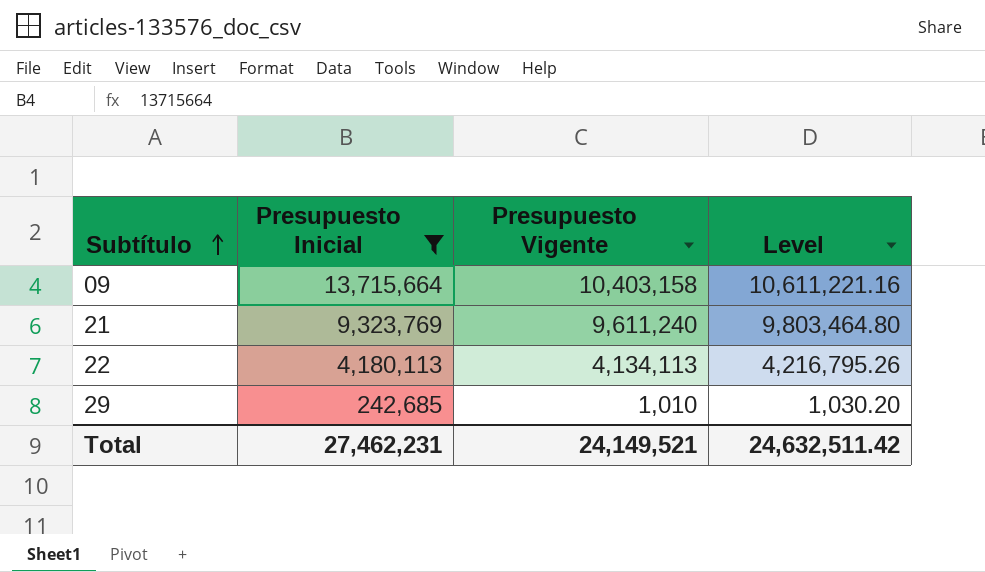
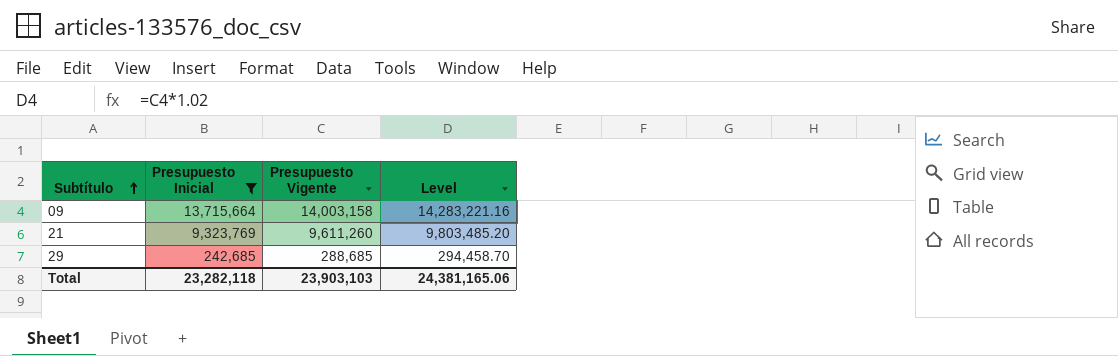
row 22: 4,180,113 | 4,134,113 | 4,216,795.26 -> none
09 | Presupuesto Vigente: 10,403,158 -> 14,003,158
09 | Level: 10,611,221.16 -> 14,283,221.16
21 | Presupuesto Vigente: 9,611,240 -> 9,611,260
21 | Level: 9,803,464.80 -> 9,803,485.20
29 | Presupuesto Vigente: 1,010 -> 288,685
29 | Level: 1,030.20 -> 294,458.70
Total | Presupuesto Inicial: 27,462,231 -> 23,282,118
Total | Presupuesto Vigente: 24,149,521 -> 23,903,103
Total | Level: 24,632,511.42 -> 24,381,165.06

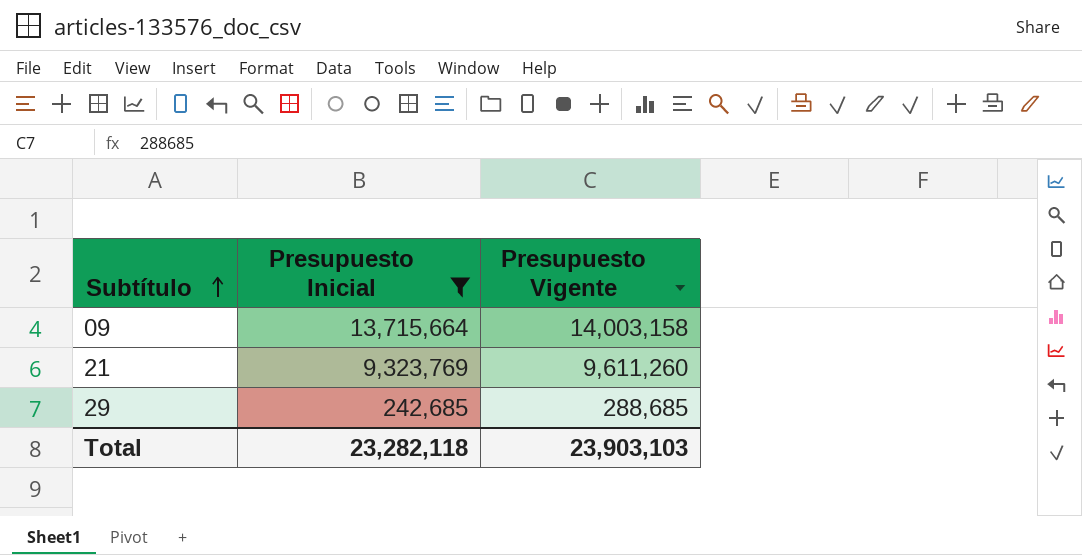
column Level | formula: [Presupuesto Vigente] * 1.02 -> none

